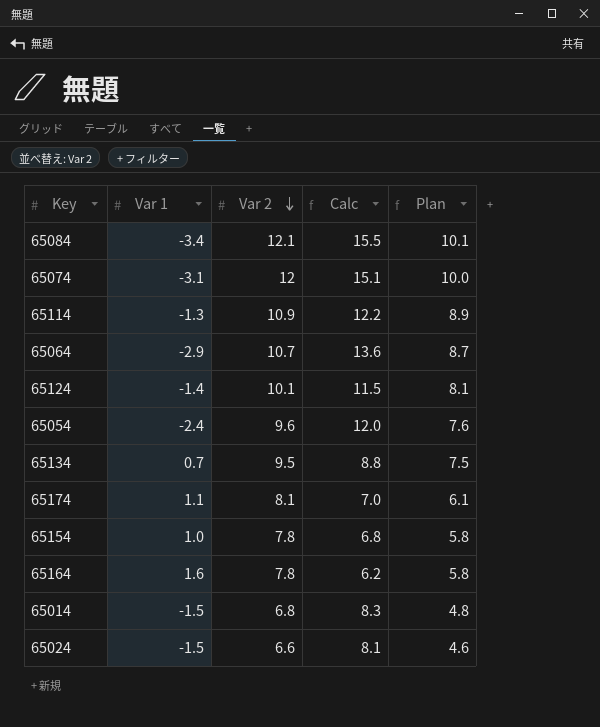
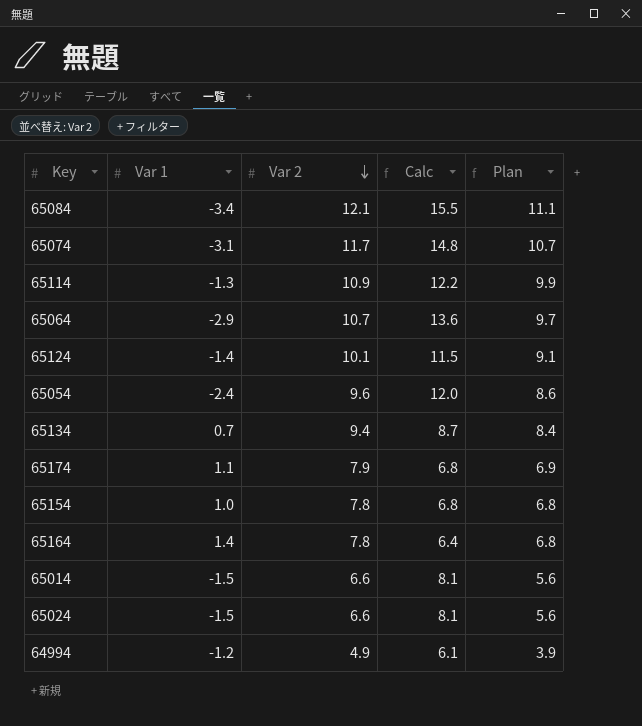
column Plan | formula: [Var 2] - 2 -> [Var 2] - 1
65074 | Var 2: 12 -> 11.7
65074 | Calc: 15.1 -> 14.8
65134 | Var 2: 9.5 -> 9.4
65134 | Calc: 8.8 -> 8.7
65174 | Var 2: 8.1 -> 7.9
65174 | Calc: 7.0 -> 6.8
65164 | Var 1: 1.6 -> 1.4
65164 | Calc: 6.2 -> 6.4
65014 | Var 2: 6.8 -> 6.6
65014 | Calc: 8.3 -> 8.1
row 64994: none -> -1.2 | 4.9 | 6.1 | 3.9

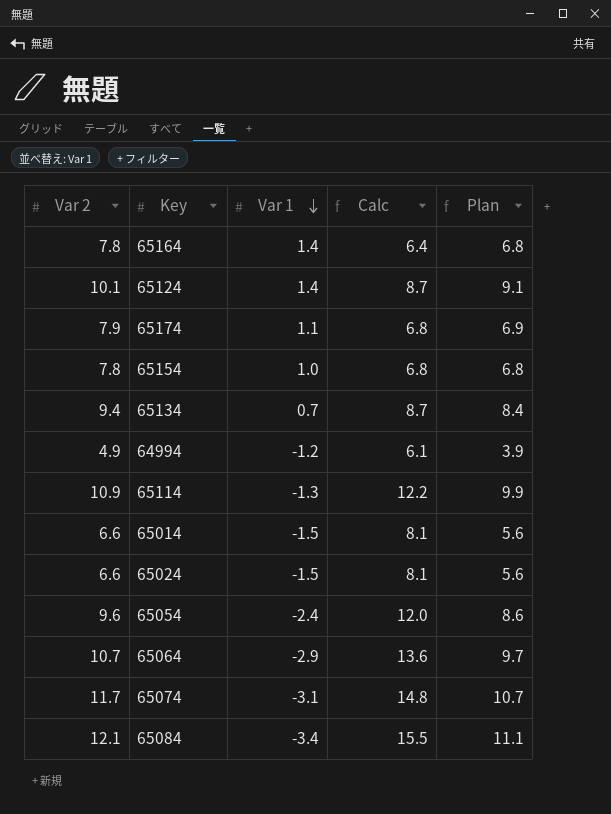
row order: Var 2 descending -> Var 1 descending
column Var 2 | position: 3 -> 1
65124 | Var 1: -1.4 -> 1.4
65124 | Calc: 11.5 -> 8.7

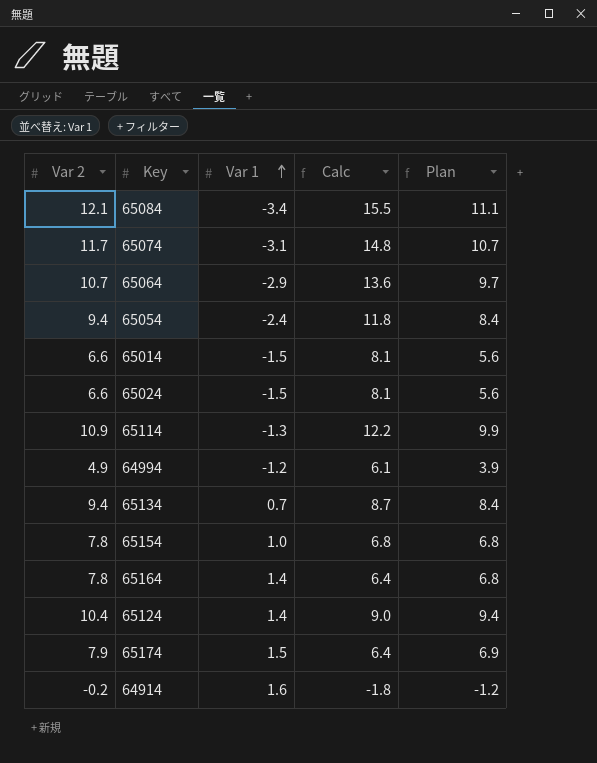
row order: Var 1 descending -> Var 1 ascending
65054 | Var 2: 9.6 -> 9.4
65054 | Calc: 12.0 -> 11.8
65054 | Plan: 8.6 -> 8.4
65124 | Var 2: 10.1 -> 10.4
65124 | Calc: 8.7 -> 9.0
65124 | Plan: 9.1 -> 9.4
65174 | Var 1: 1.1 -> 1.5
65174 | Calc: 6.8 -> 6.4
row 64914: none -> -0.2 | 1.6 | -1.8 | -1.2

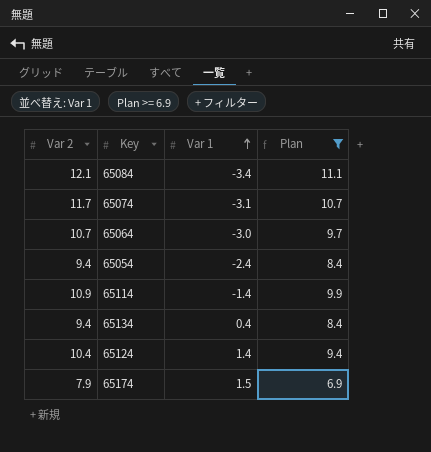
filter: none -> Plan >= 6.9
column Calc | formula: [Var 2] - [Var 1] -> none
65064 | Var 1: -2.9 -> -3.0
65114 | Var 1: -1.3 -> -1.4
65134 | Var 1: 0.7 -> 0.4

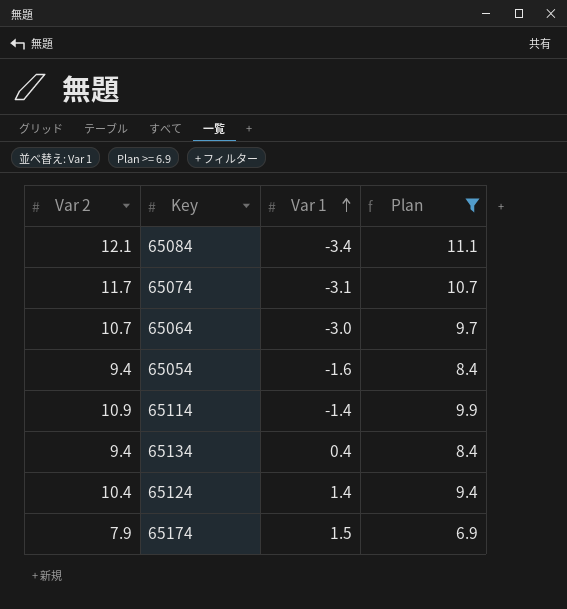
65054 | Var 1: -2.4 -> -1.6

